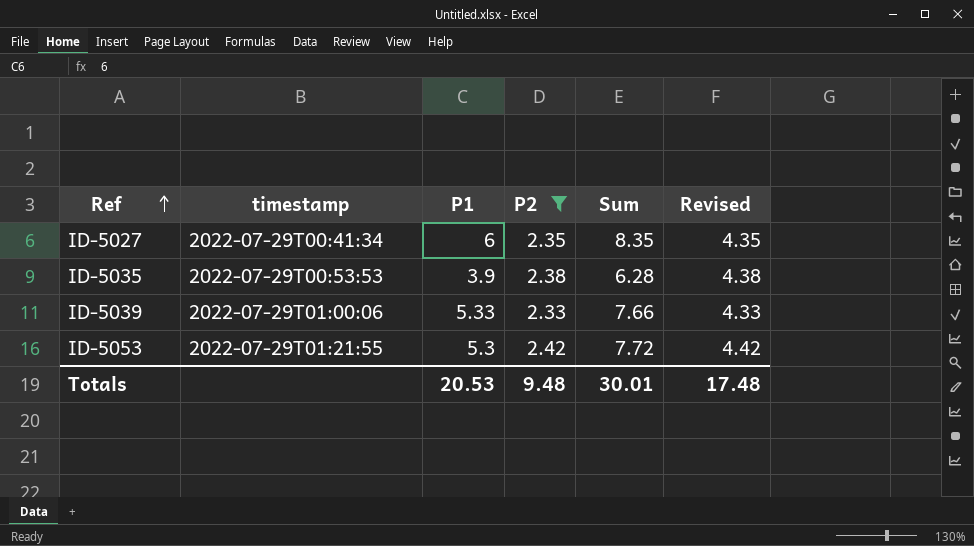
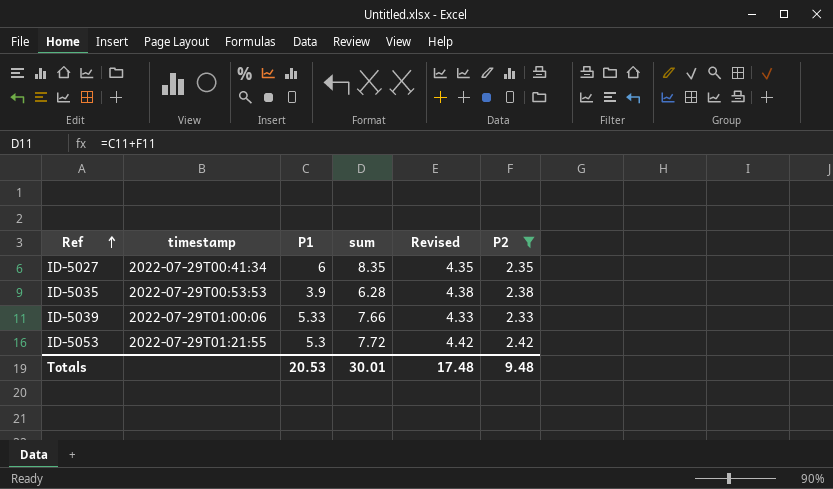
column name: Sum -> sum
column P2 | position: 4 -> 6

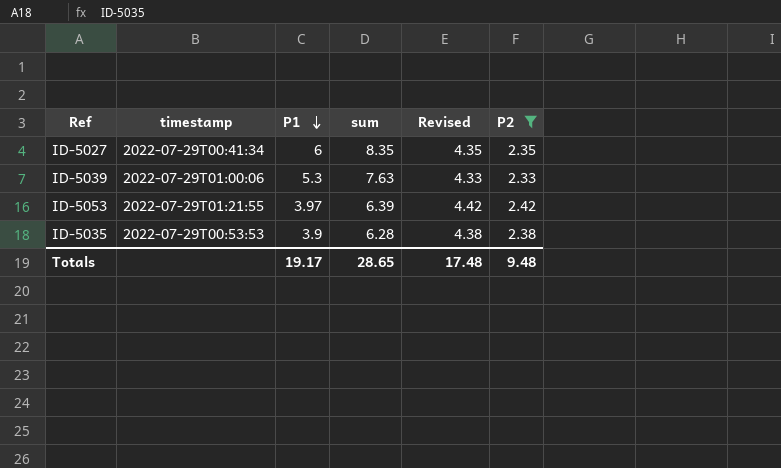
row order: Ref ascending -> P1 descending
ID-5039 | P1: 5.33 -> 5.3
ID-5039 | sum: 7.66 -> 7.63
ID-5053 | P1: 5.3 -> 3.97
ID-5053 | sum: 7.72 -> 6.39
Totals | P1: 20.53 -> 19.17
Totals | sum: 30.01 -> 28.65

